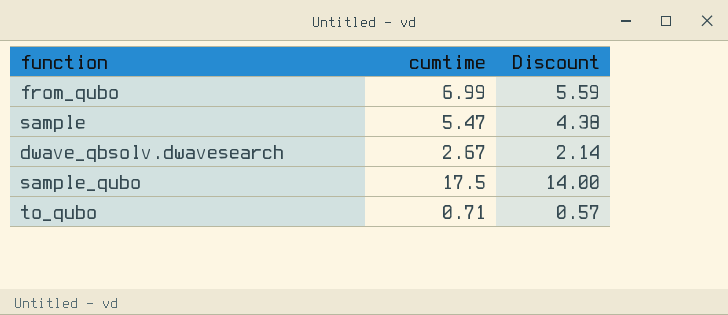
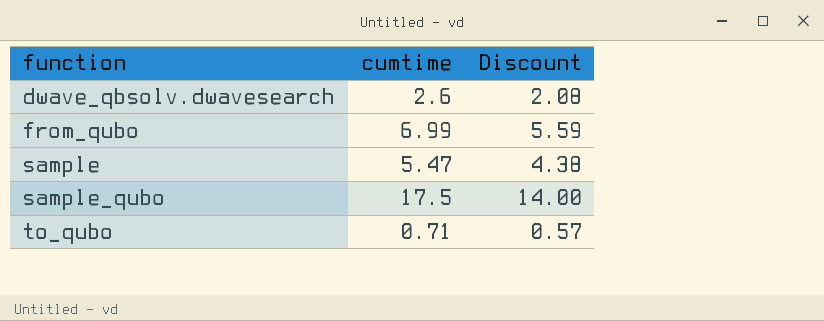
row order: none -> function ascending
dwave_qbsolv.dwavesearch | cumtime: 2.67 -> 2.6
dwave_qbsolv.dwavesearch | Discount: 2.14 -> 2.08

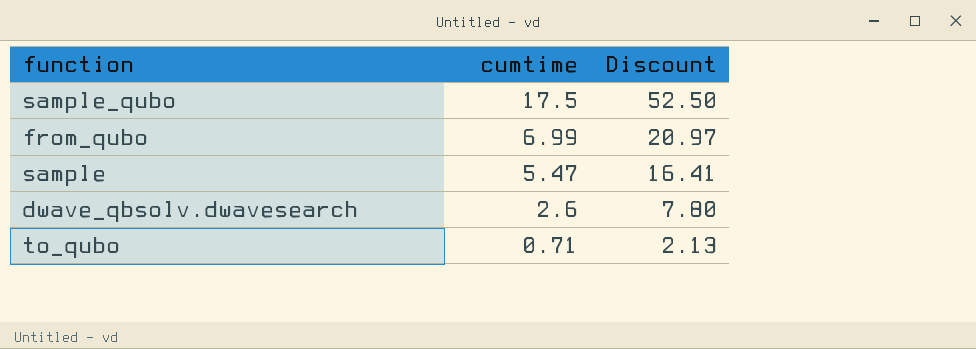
row order: function ascending -> cumtime descending
column Discount | formula: [cumtime] * 0.8 -> [cumtime] * 3

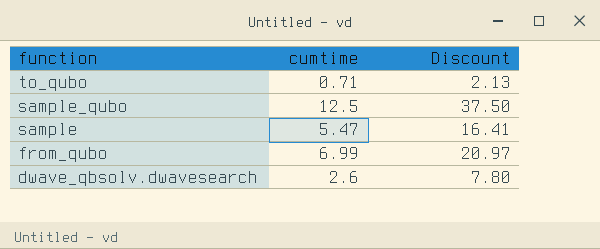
row order: cumtime descending -> function descending
sample_qubo | cumtime: 17.5 -> 12.5
sample_qubo | Discount: 52.50 -> 37.50

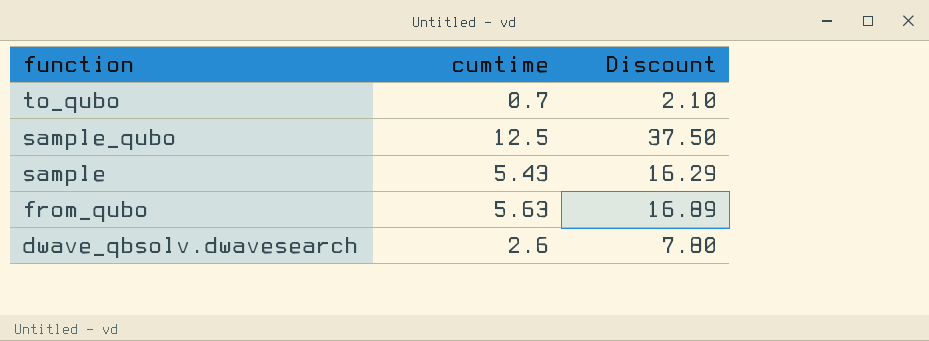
to_qubo | cumtime: 0.71 -> 0.7
to_qubo | Discount: 2.13 -> 2.10
sample | cumtime: 5.47 -> 5.43
sample | Discount: 16.41 -> 16.29
from_qubo | cumtime: 6.99 -> 5.63
from_qubo | Discount: 20.97 -> 16.89

